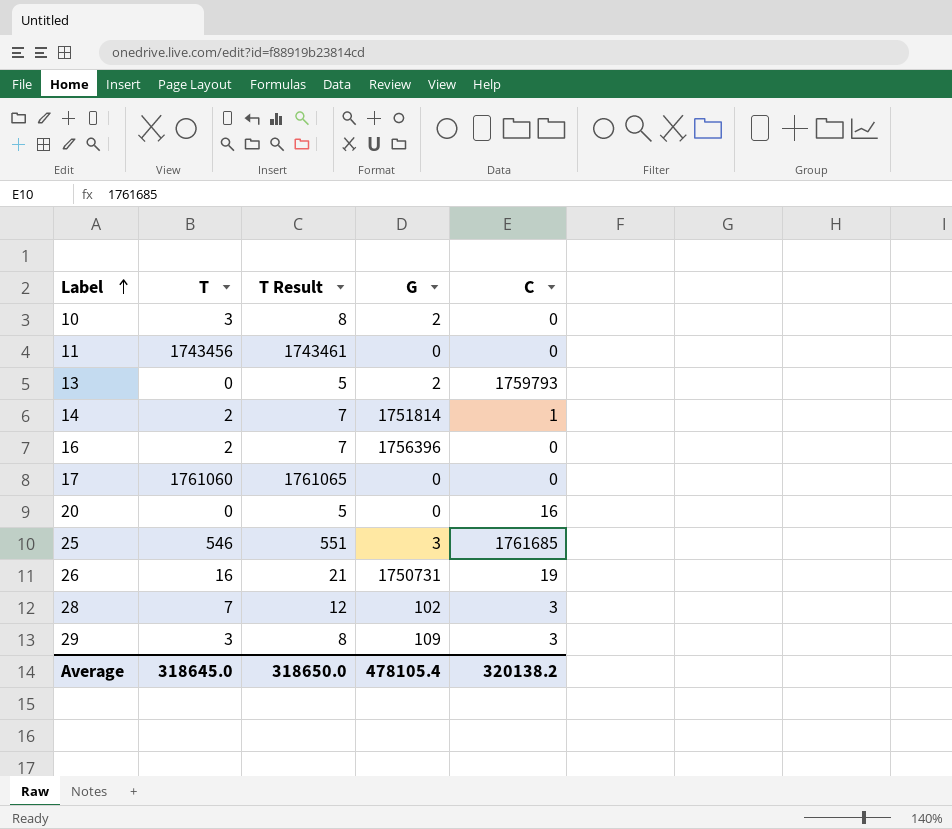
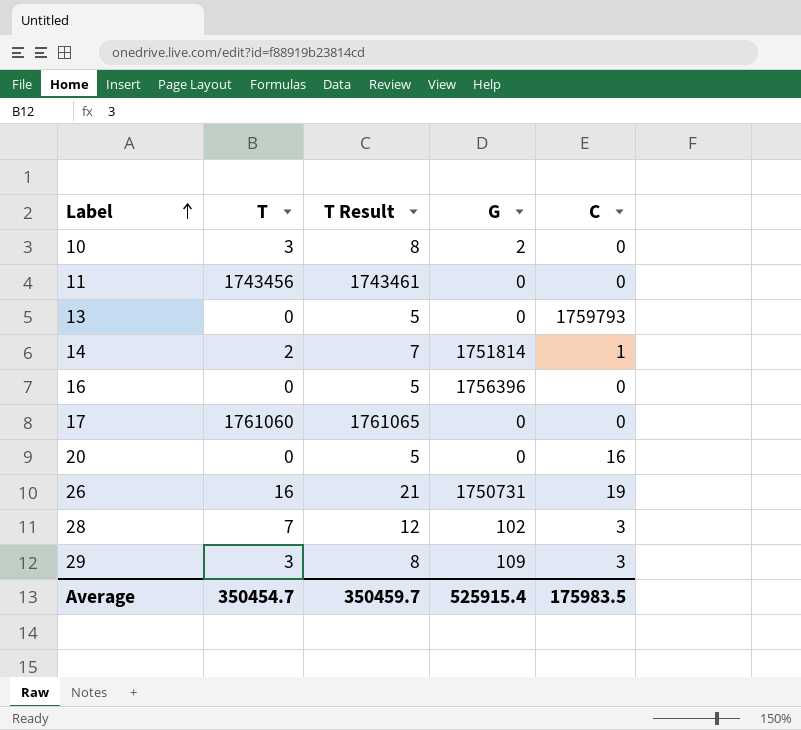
row 25: 546 | 551 | 3 | 1761685 -> none
13 | G: 2 -> 0
16 | T: 2 -> 0
16 | T Result: 7 -> 5
Average | T: 318645.0 -> 350454.7
Average | T Result: 318650.0 -> 350459.7
Average | G: 478105.4 -> 525915.4
Average | C: 320138.2 -> 175983.5

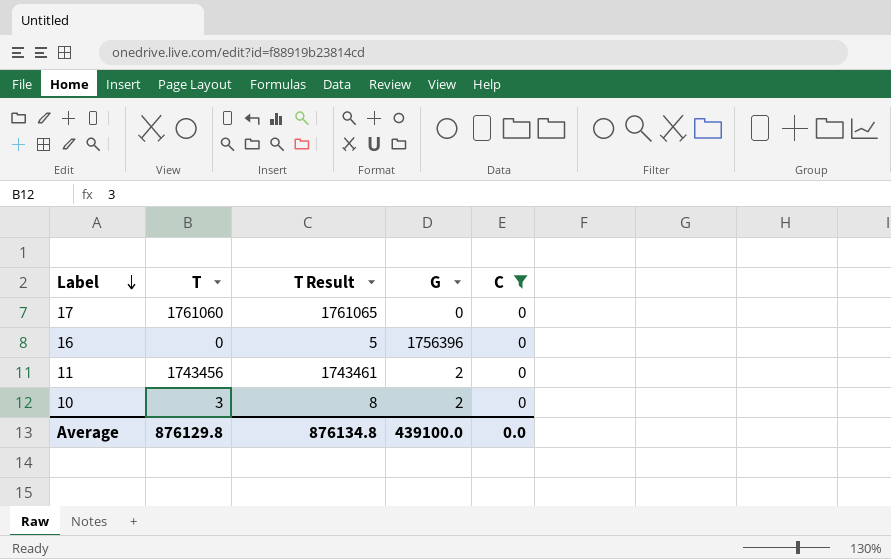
filter: none -> C = 0
row order: Label ascending -> Label descending
11 | G: 0 -> 2
Average | T: 350454.7 -> 876129.8
Average | T Result: 350459.7 -> 876134.8
Average | G: 525915.4 -> 439100.0
Average | C: 175983.5 -> 0.0

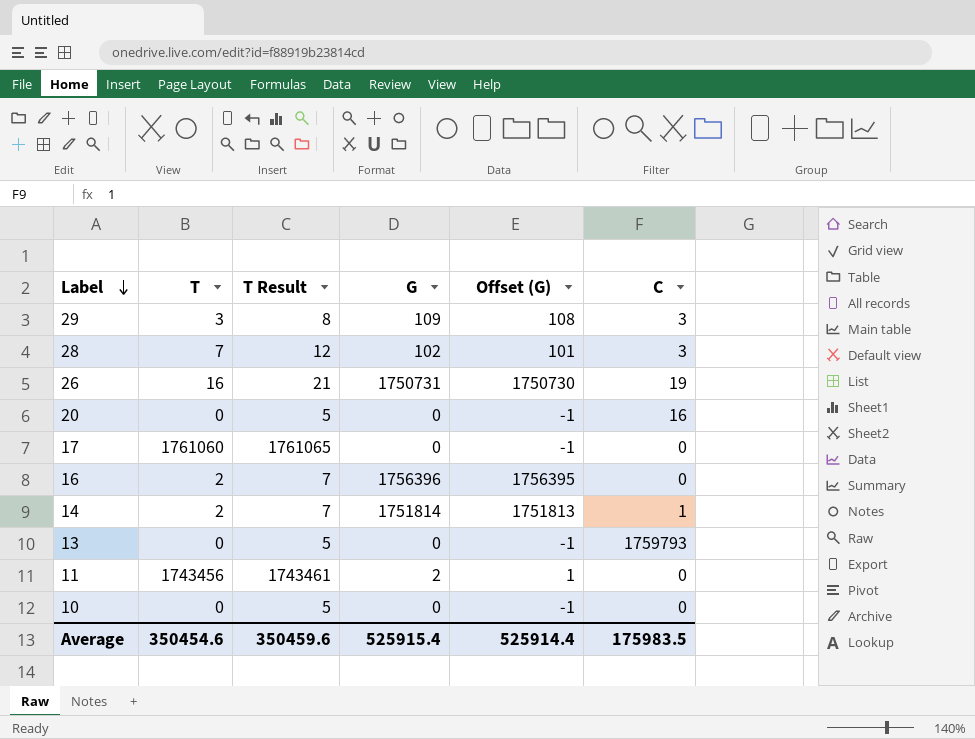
filter: C = 0 -> none
column Offset (G) | formula: none -> [G] - 1
16 | T: 0 -> 2
16 | T Result: 5 -> 7
10 | T: 3 -> 0
10 | T Result: 8 -> 5
10 | G: 2 -> 0
Average | T: 876129.8 -> 350454.6
Average | T Result: 876134.8 -> 350459.6
Average | G: 439100.0 -> 525915.4
Average | C: 0.0 -> 175983.5

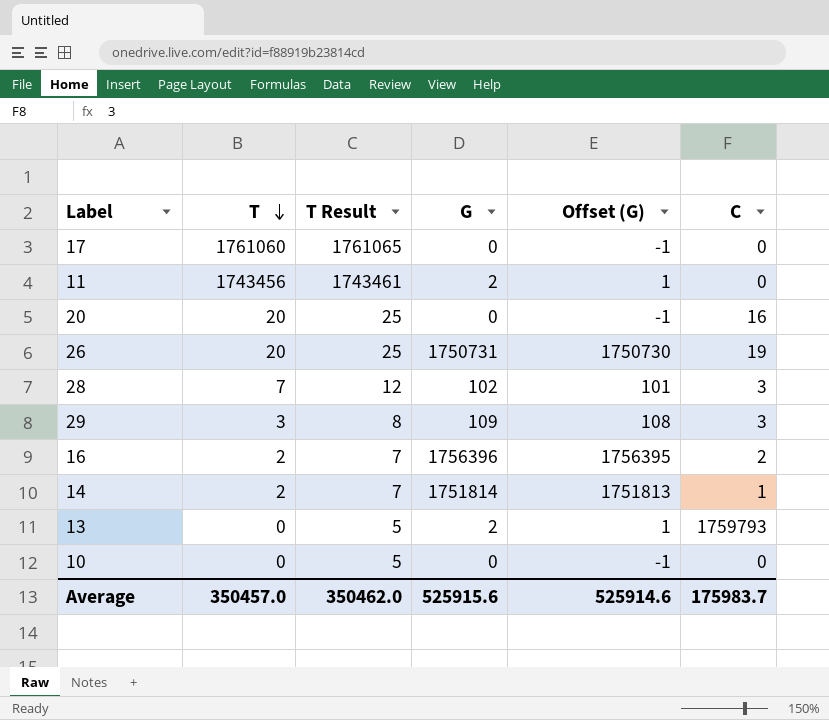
row order: Label descending -> T descending
20 | T: 0 -> 20
20 | T Result: 5 -> 25
26 | T: 16 -> 20
26 | T Result: 21 -> 25
16 | C: 0 -> 2
13 | G: 0 -> 2
13 | Offset (G): -1 -> 1
Average | T: 350454.6 -> 350457.0
Average | T Result: 350459.6 -> 350462.0
Average | G: 525915.4 -> 525915.6
Average | Offset (G): 525914.4 -> 525914.6
Average | C: 175983.5 -> 175983.7

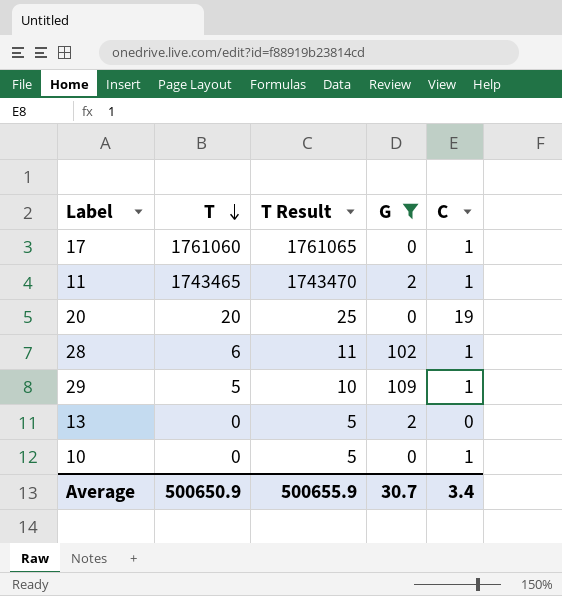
filter: none -> G <= 109
column Offset (G) | formula: [G] - 1 -> none
17 | C: 0 -> 1
11 | T: 1743456 -> 1743465
11 | T Result: 1743461 -> 1743470
11 | C: 0 -> 1
20 | C: 16 -> 19
28 | T: 7 -> 6
28 | T Result: 12 -> 11
28 | C: 3 -> 1
29 | T: 3 -> 5
29 | T Result: 8 -> 10
29 | C: 3 -> 1
13 | C: 1759793 -> 0
10 | C: 0 -> 1
Average | T: 350457.0 -> 500650.9
Average | T Result: 350462.0 -> 500655.9
Average | G: 525915.6 -> 30.7
Average | C: 175983.7 -> 3.4

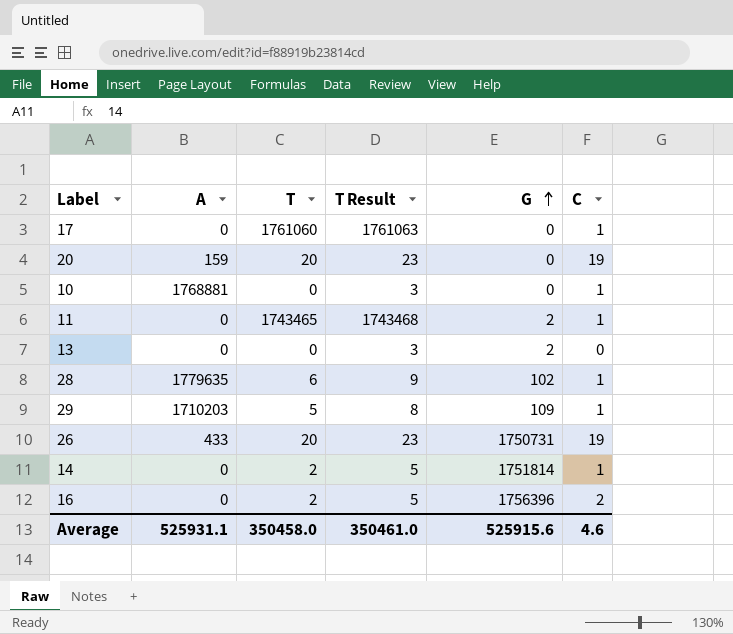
filter: G <= 109 -> none
row order: T descending -> G ascending
column A | position: none -> 2
column T Result | formula: [T] + 5 -> [T] + 3
Average | T: 500650.9 -> 350458.0
Average | T Result: 500655.9 -> 350461.0
Average | G: 30.7 -> 525915.6
Average | C: 3.4 -> 4.6

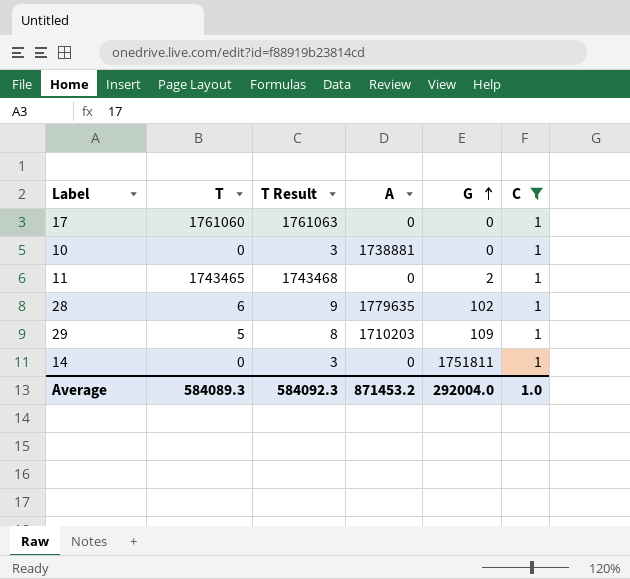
filter: none -> C = 1
column A | position: 2 -> 4
10 | A: 1768881 -> 1738881
14 | T: 2 -> 0
14 | T Result: 5 -> 3
14 | G: 1751814 -> 1751811
Average | T: 350458.0 -> 584089.3
Average | T Result: 350461.0 -> 584092.3
Average | A: 525931.1 -> 871453.2
Average | G: 525915.6 -> 292004.0
Average | C: 4.6 -> 1.0

